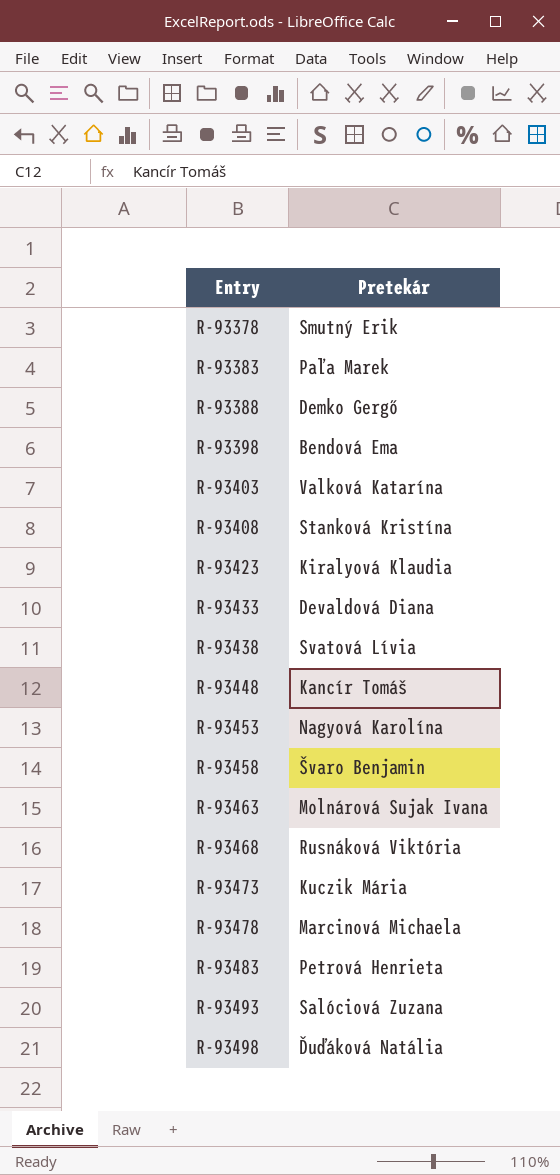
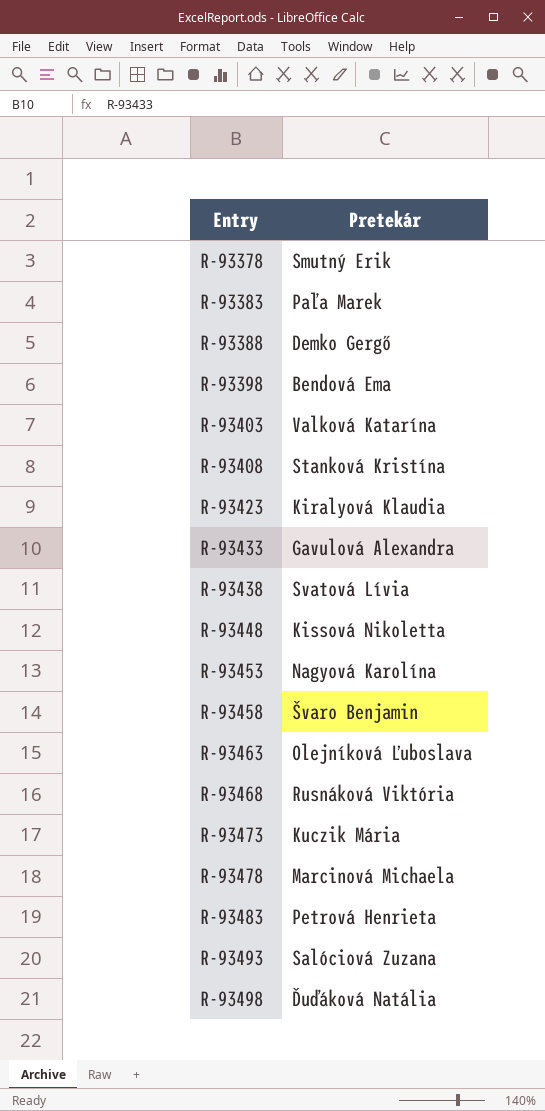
R-93433 | Pretekár: Devaldová Diana -> Gavulová Alexandra
R-93448 | Pretekár: Kancír Tomáš -> Kissová Nikoletta
R-93463 | Pretekár: Molnárová Sujak Ivana -> Olejníková Ľuboslava

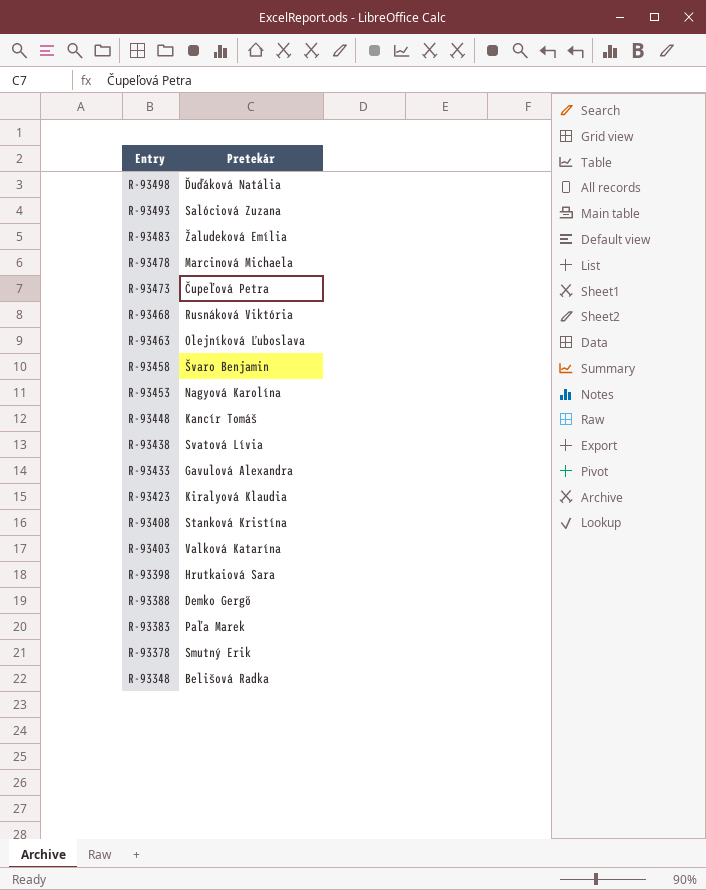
row order: Entry ascending -> Entry descending
R-93483 | Pretekár: Petrová Henrieta -> Žaludeková Emília
R-93473 | Pretekár: Kuczik Mária -> Čupeľová Petra
R-93448 | Pretekár: Kissová Nikoletta -> Kancír Tomáš
R-93398 | Pretekár: Bendová Ema -> Hrutkaiová Sara
row R-93348: none -> Belišová Radka

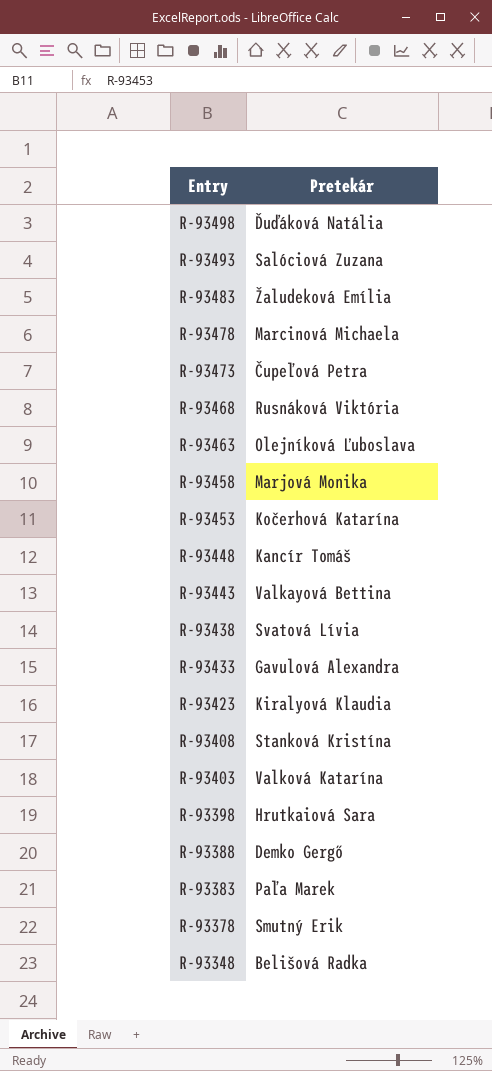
R-93458 | Pretekár: Švaro Benjamin -> Marjová Monika
R-93453 | Pretekár: Nagyová Karolína -> Kočerhová Katarína
row R-93443: none -> Valkayová Bettina

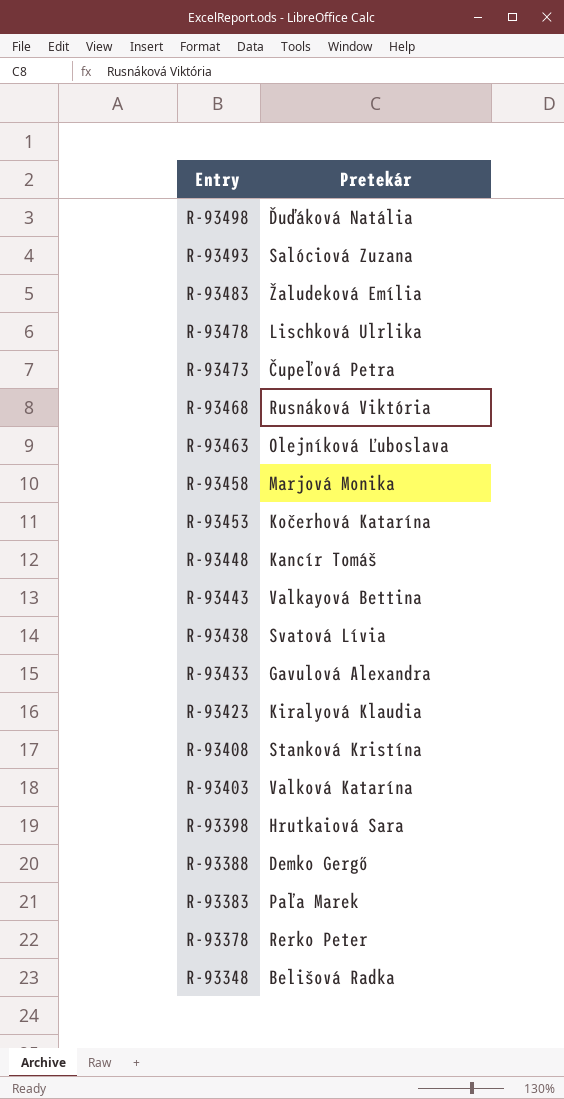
R-93478 | Pretekár: Marcinová Michaela -> Lischková Ulrlika
R-93378 | Pretekár: Smutný Erik -> Rerko Peter

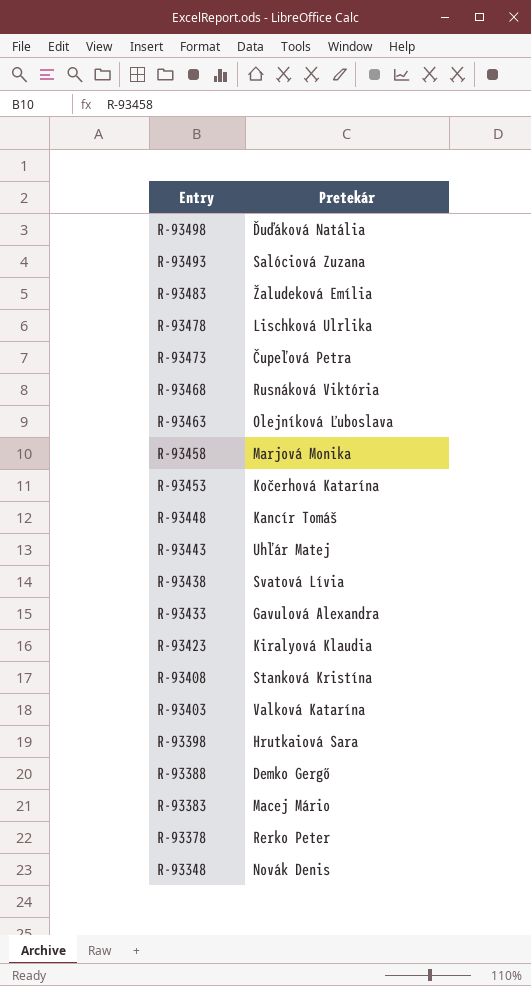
R-93443 | Pretekár: Valkayová Bettina -> Uhľár Matej
R-93383 | Pretekár: Paľa Marek -> Macej Mário
R-93348 | Pretekár: Belišová Radka -> Novák Denis

